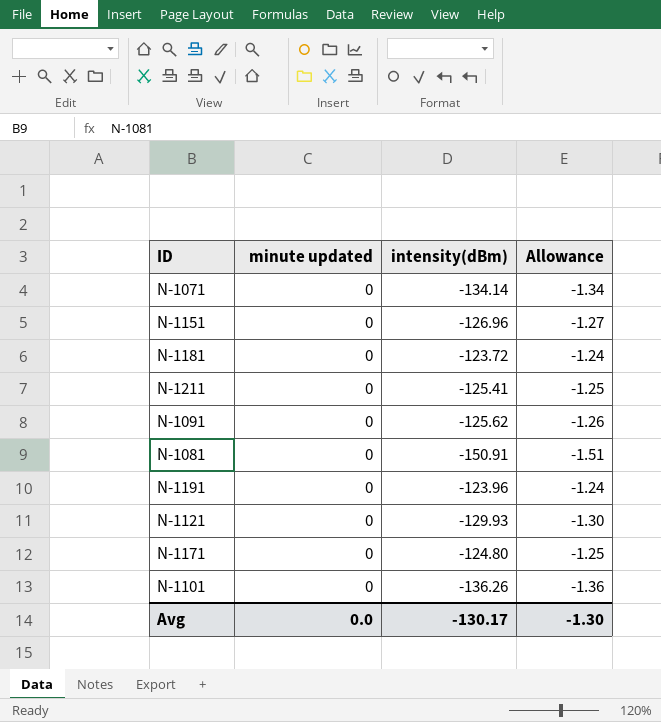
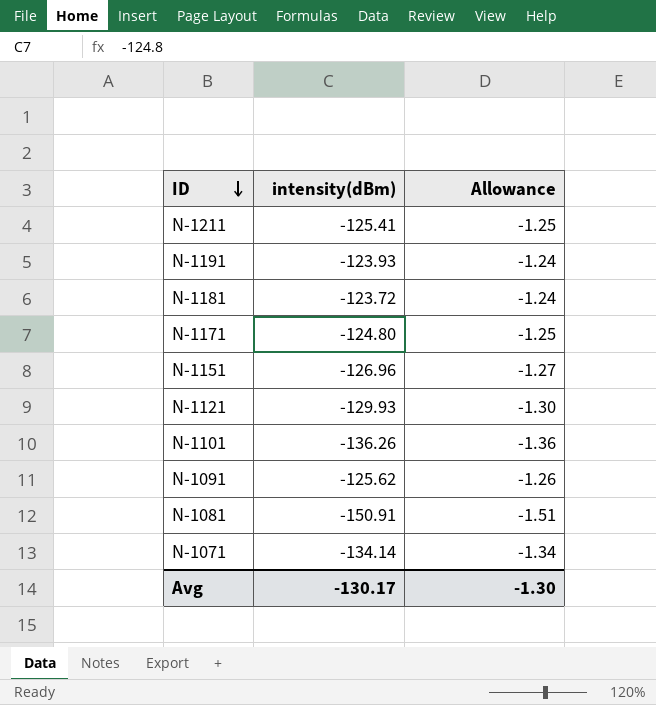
row order: none -> ID descending
column minute updated | position: 2 -> none
N-1191 | intensity(dBm): -123.96 -> -123.93

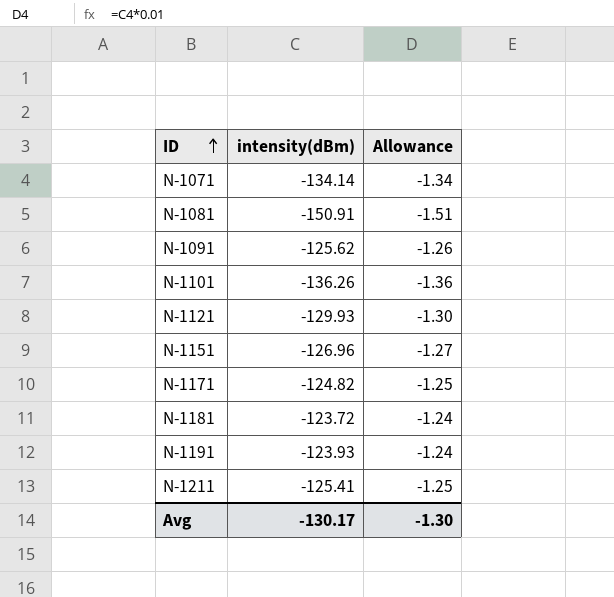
row order: ID descending -> ID ascending
N-1171 | intensity(dBm): -124.80 -> -124.82

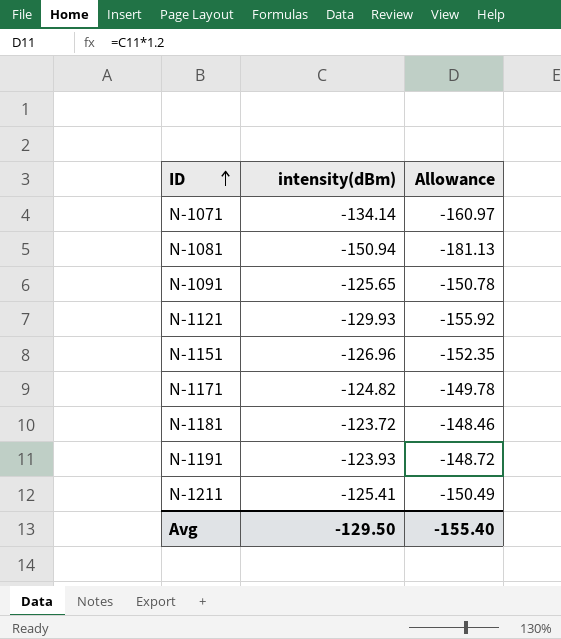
column Allowance | formula: [intensity(dBm)] * 0.01 -> [intensity(dBm)] * 1.2
row N-1101: -136.26 | -1.36 -> none
N-1081 | intensity(dBm): -150.91 -> -150.94
N-1091 | intensity(dBm): -125.62 -> -125.65
Avg | intensity(dBm): -130.17 -> -129.50
Avg | Allowance: -1.30 -> -155.40

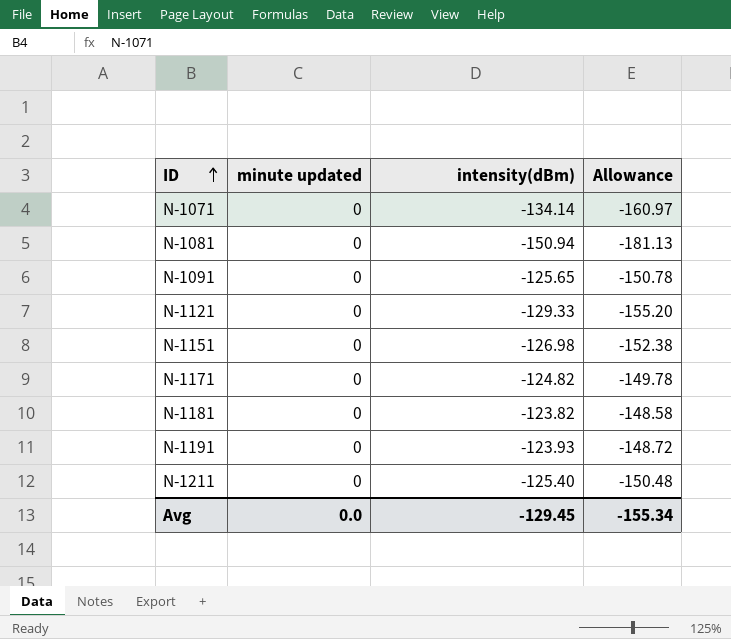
column minute updated | position: none -> 2
N-1121 | intensity(dBm): -129.93 -> -129.33
N-1121 | Allowance: -155.92 -> -155.20
N-1151 | intensity(dBm): -126.96 -> -126.98
N-1151 | Allowance: -152.35 -> -152.38
N-1181 | intensity(dBm): -123.72 -> -123.82
N-1181 | Allowance: -148.46 -> -148.58
N-1211 | intensity(dBm): -125.41 -> -125.40
N-1211 | Allowance: -150.49 -> -150.48
Avg | intensity(dBm): -129.50 -> -129.45
Avg | Allowance: -155.40 -> -155.34

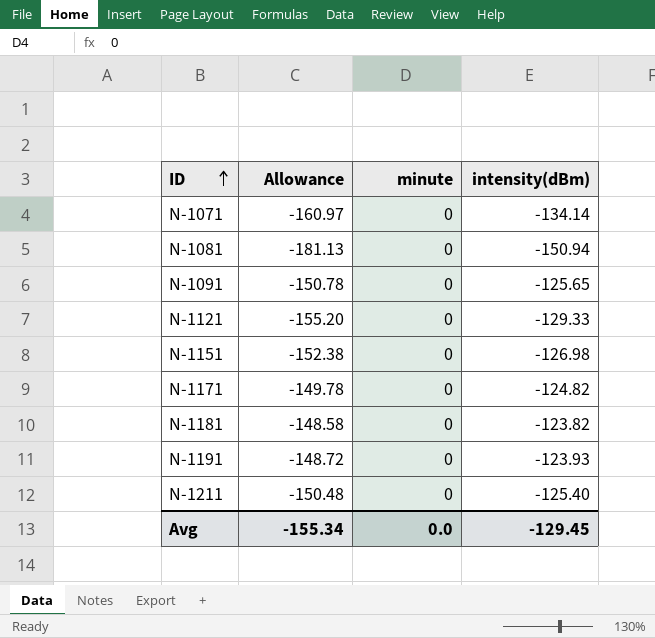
column Allowance | position: 4 -> 2
column name: minute updated -> minute

